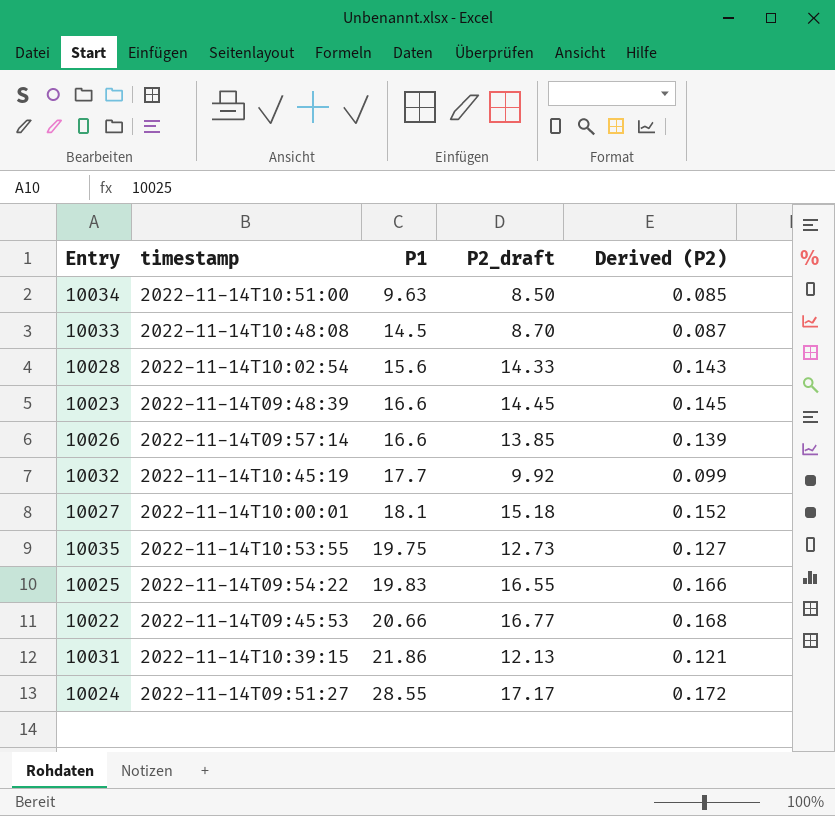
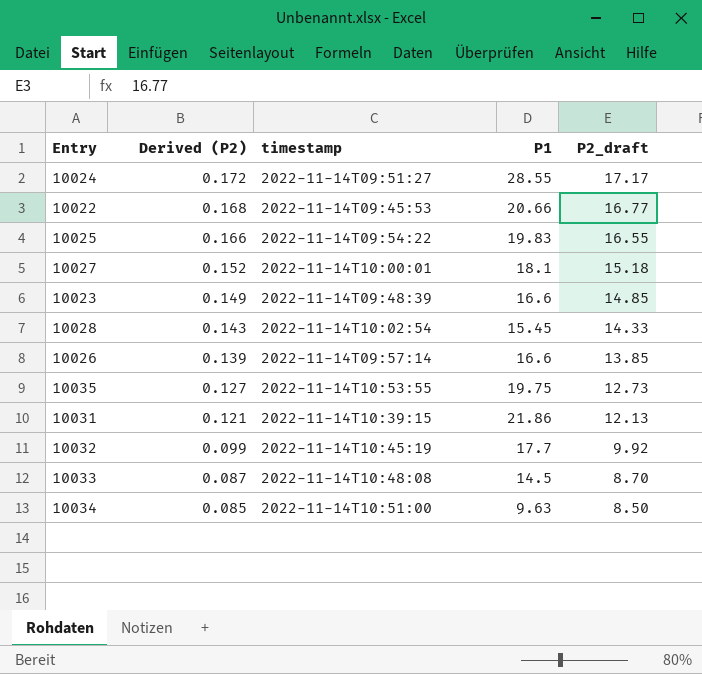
row order: P1 ascending -> Derived (P2) descending
column Derived (P2) | position: 5 -> 2
10023 | Derived (P2): 0.145 -> 0.149
10023 | P2_draft: 14.45 -> 14.85
10028 | P1: 15.6 -> 15.45

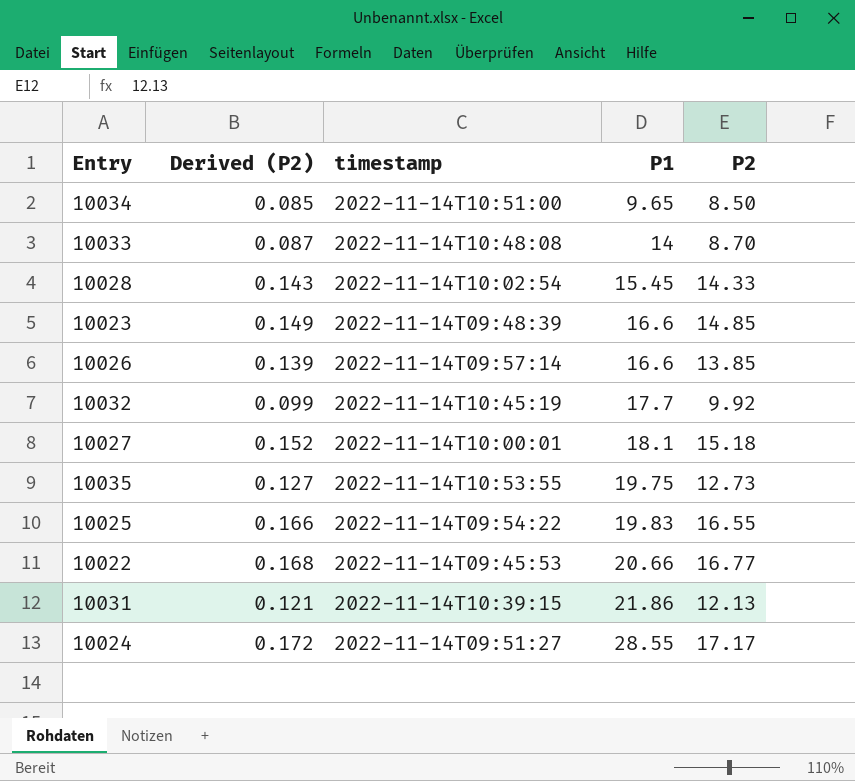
row order: Derived (P2) descending -> P1 ascending
column name: P2_draft -> P2
10034 | P1: 9.63 -> 9.65
10033 | P1: 14.5 -> 14

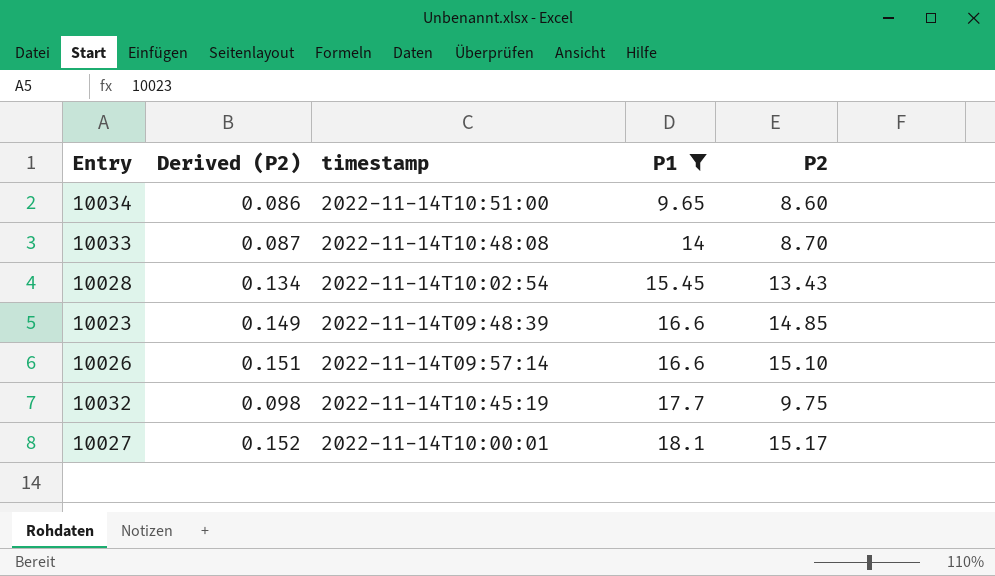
filter: none -> P1 <= 18.1
10034 | Derived (P2): 0.085 -> 0.086
10034 | P2: 8.50 -> 8.60
10028 | Derived (P2): 0.143 -> 0.134
10028 | P2: 14.33 -> 13.43
10026 | Derived (P2): 0.139 -> 0.151
10026 | P2: 13.85 -> 15.10
10032 | Derived (P2): 0.099 -> 0.098
10032 | P2: 9.92 -> 9.75
10027 | P2: 15.18 -> 15.17

